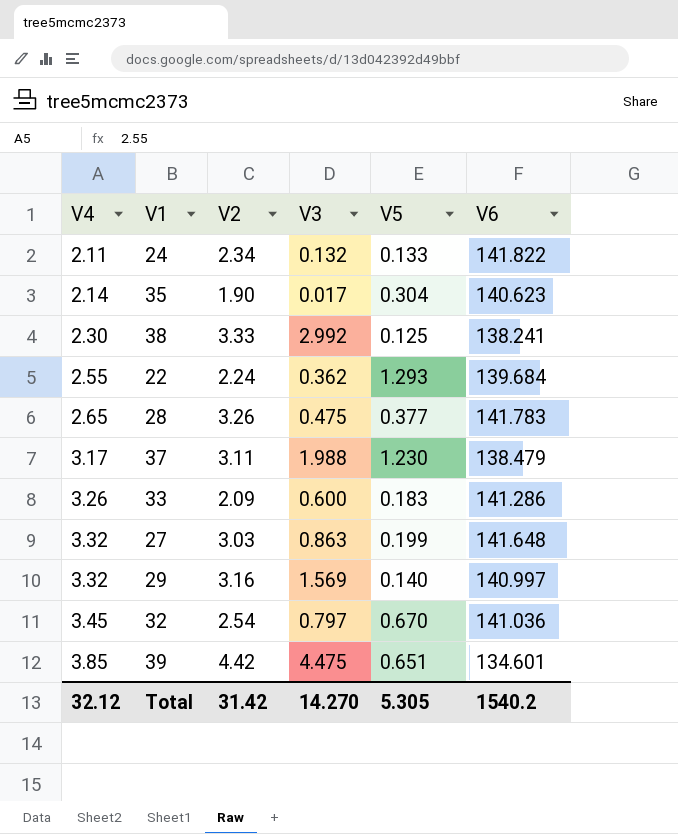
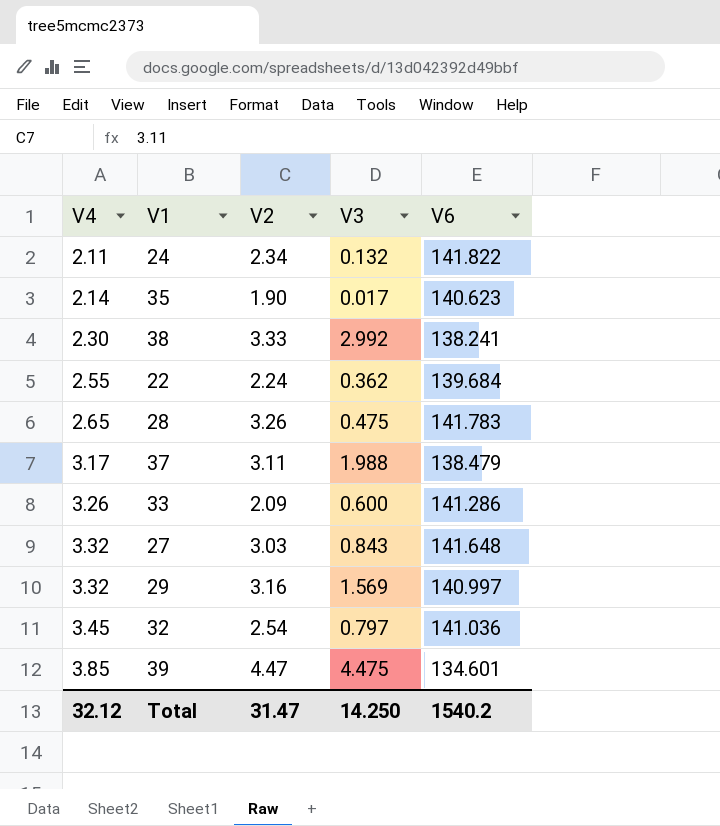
column V5 | position: 5 -> none
27 | V3: 0.863 -> 0.843
39 | V2: 4.42 -> 4.47
Total | V2: 31.42 -> 31.47
Total | V3: 14.270 -> 14.250

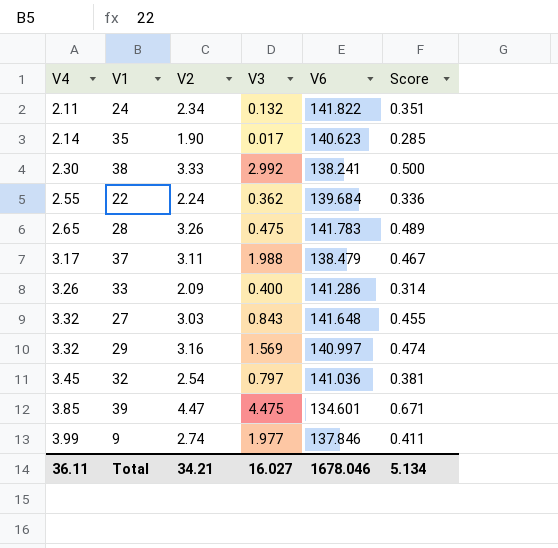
column Score | formula: none -> [V2] * 0.15
33 | V3: 0.600 -> 0.400
row 9: none -> 3.99 | 2.74 | 1.977 | 137.846 | 0.411
Total | V4: 32.12 -> 36.11
Total | V2: 31.47 -> 34.21
Total | V3: 14.250 -> 16.027
Total | V6: 1540.2 -> 1678.046

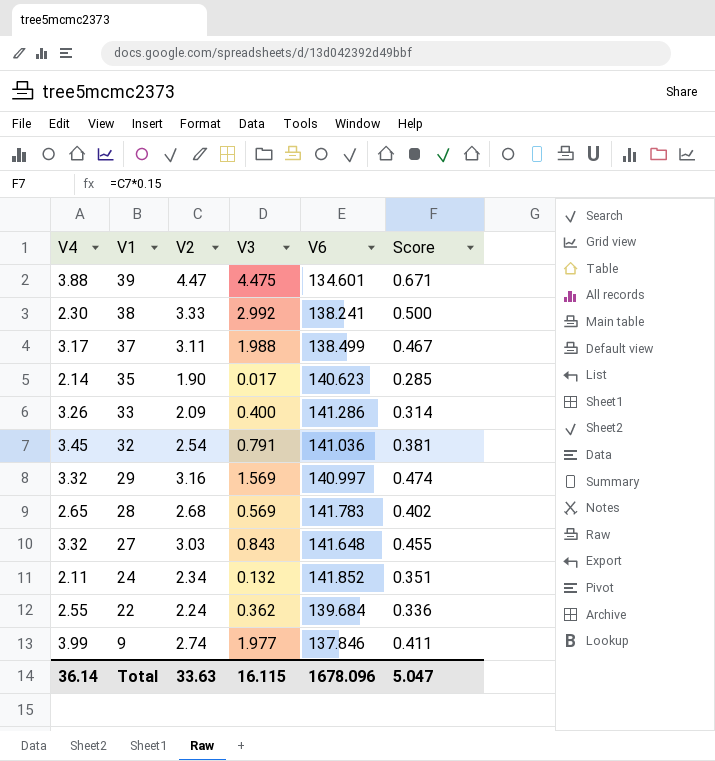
row order: V4 ascending -> V1 descending
39 | V4: 3.85 -> 3.88
37 | V6: 138.479 -> 138.499
32 | V3: 0.797 -> 0.791
28 | V2: 3.26 -> 2.68
28 | V3: 0.475 -> 0.569
28 | Score: 0.489 -> 0.402
24 | V6: 141.822 -> 141.852
Total | V4: 36.11 -> 36.14
Total | V2: 34.21 -> 33.63
Total | V3: 16.027 -> 16.115
Total | V6: 1678.046 -> 1678.096
Total | Score: 5.134 -> 5.047

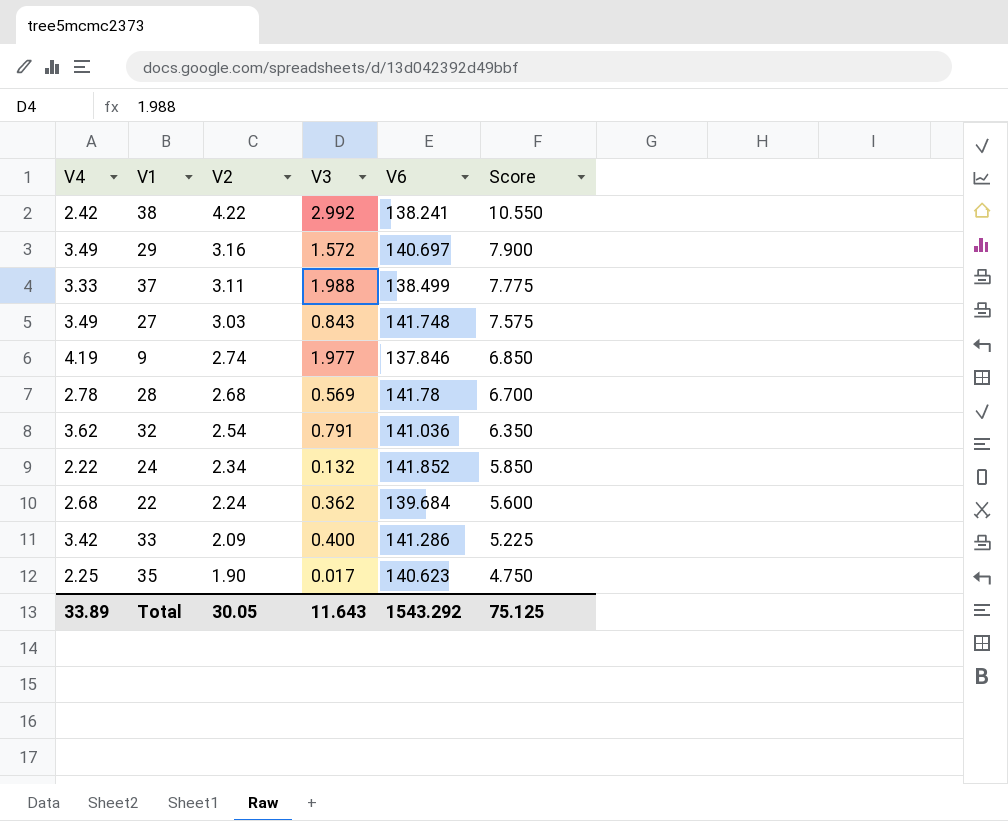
row order: V1 descending -> V2 descending
column Score | formula: [V2] * 0.15 -> [V2] * 2.5
row 39: 3.88 | 4.47 | 4.475 | 134.601 | 0.671 -> none
38 | V4: 2.30 -> 2.42
38 | V2: 3.33 -> 4.22
29 | V4: 3.32 -> 3.49
29 | V3: 1.569 -> 1.572
29 | V6: 140.997 -> 140.697
37 | V4: 3.17 -> 3.33
27 | V4: 3.32 -> 3.49
27 | V6: 141.648 -> 141.748
9 | V4: 3.99 -> 4.19
28 | V4: 2.65 -> 2.78
28 | V6: 141.783 -> 141.78
32 | V4: 3.45 -> 3.62
24 | V4: 2.11 -> 2.22
22 | V4: 2.55 -> 2.68
33 | V4: 3.26 -> 3.42
35 | V4: 2.14 -> 2.25
Total | V4: 36.14 -> 33.89
Total | V2: 33.63 -> 30.05
Total | V3: 16.115 -> 11.643
Total | V6: 1678.096 -> 1543.292
Total | Score: 5.047 -> 75.125

